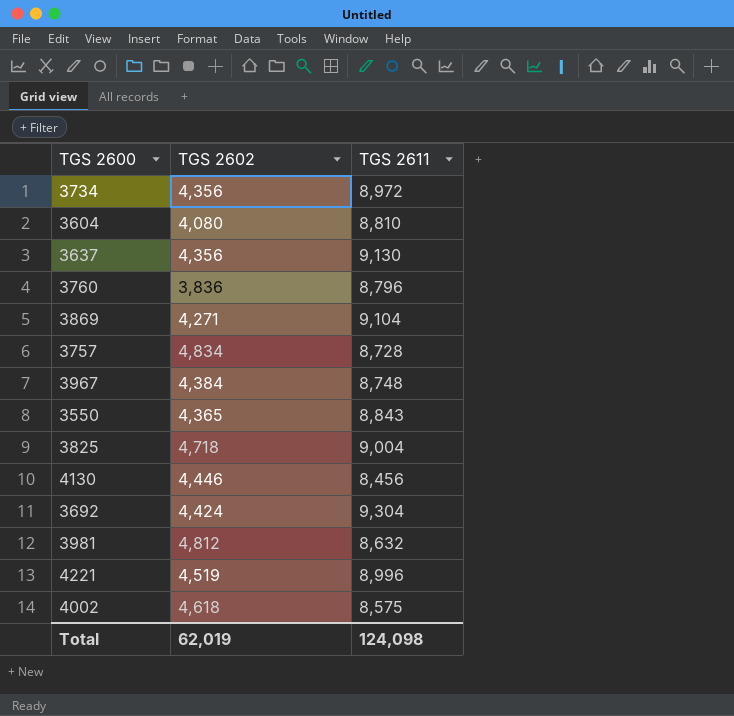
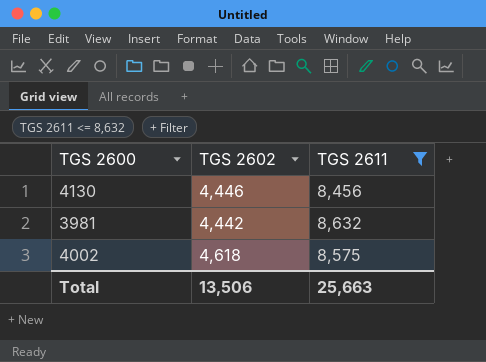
filter: none -> TGS 2611 <= 8,632
3981 | TGS 2602: 4,812 -> 4,442
Total | TGS 2602: 62,019 -> 13,506
Total | TGS 2611: 124,098 -> 25,663

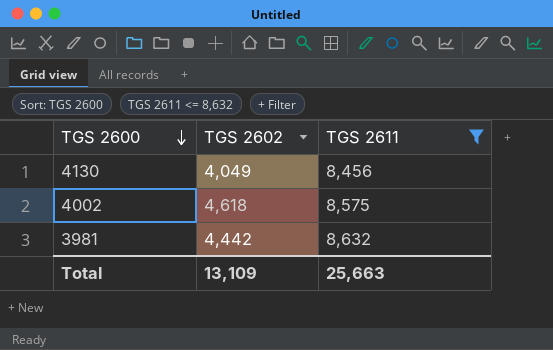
row order: none -> TGS 2600 descending
4130 | TGS 2602: 4,446 -> 4,049
Total | TGS 2602: 13,506 -> 13,109

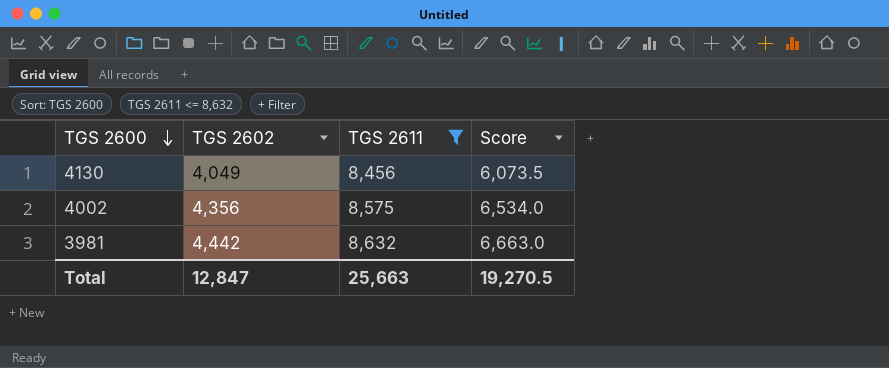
column Score | formula: none -> [TGS 2602] * 1.5
4002 | TGS 2602: 4,618 -> 4,356
Total | TGS 2602: 13,109 -> 12,847

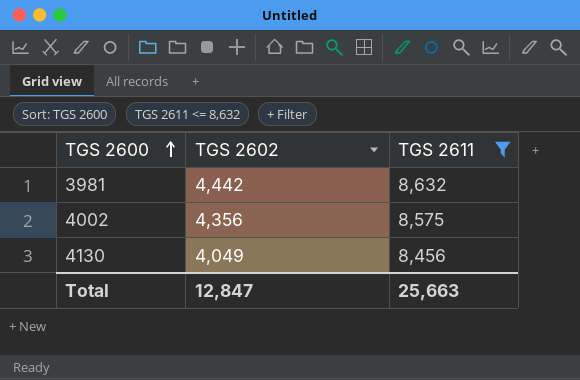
row order: TGS 2600 descending -> TGS 2600 ascending
column Score | formula: [TGS 2602] * 1.5 -> none

